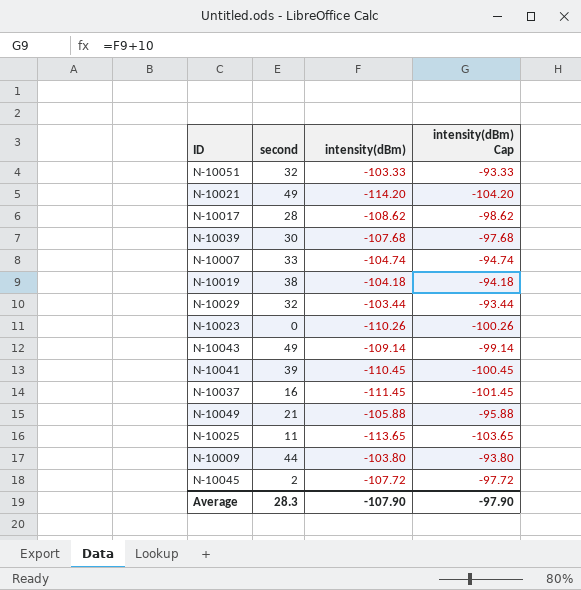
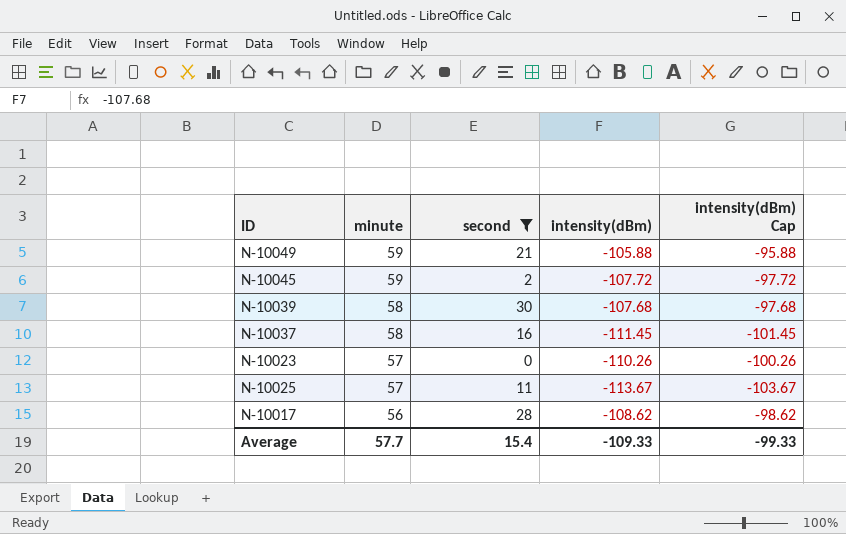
filter: none -> second <= 30
row order: none -> minute descending
column minute | position: none -> 2
N-10025 | intensity(dBm): -113.65 -> -113.67
N-10025 | intensity(dBm) Cap: -103.65 -> -103.67
Average | second: 28.3 -> 15.4
Average | intensity(dBm): -107.90 -> -109.33
Average | intensity(dBm) Cap: -97.90 -> -99.33

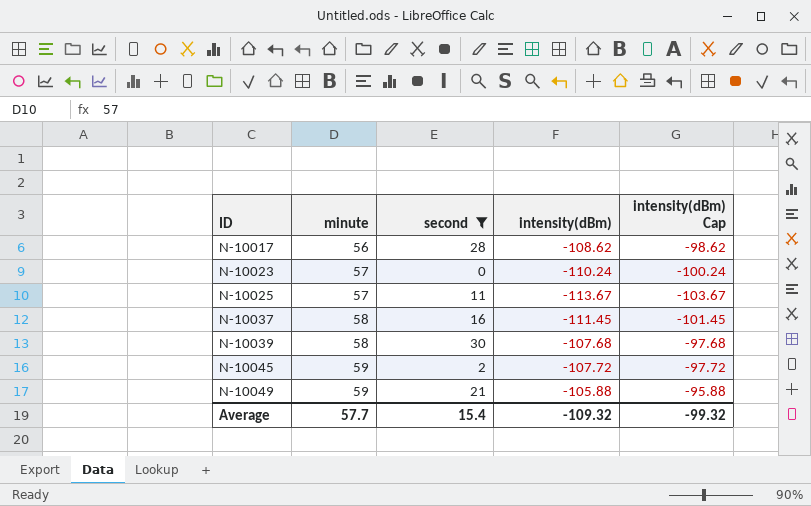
row order: minute descending -> ID ascending
N-10023 | intensity(dBm): -110.26 -> -110.24
N-10023 | intensity(dBm) Cap: -100.26 -> -100.24
Average | intensity(dBm): -109.33 -> -109.32
Average | intensity(dBm) Cap: -99.33 -> -99.32

